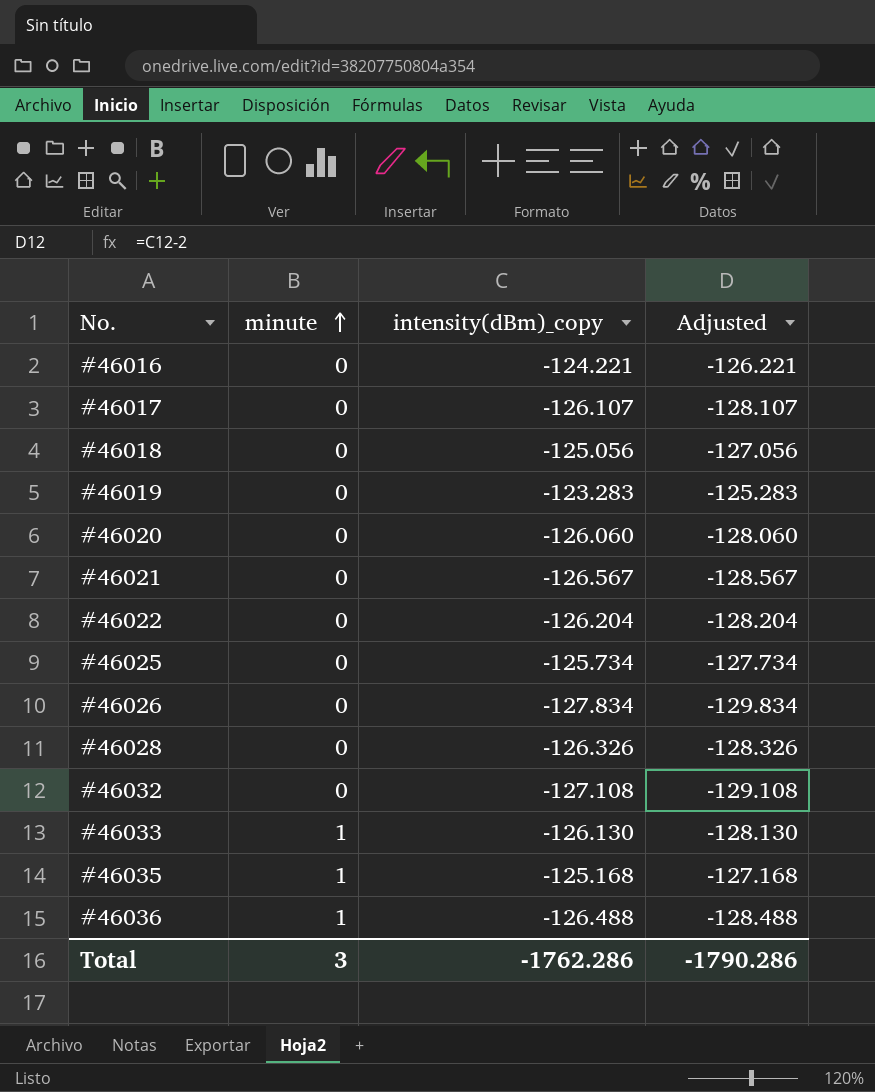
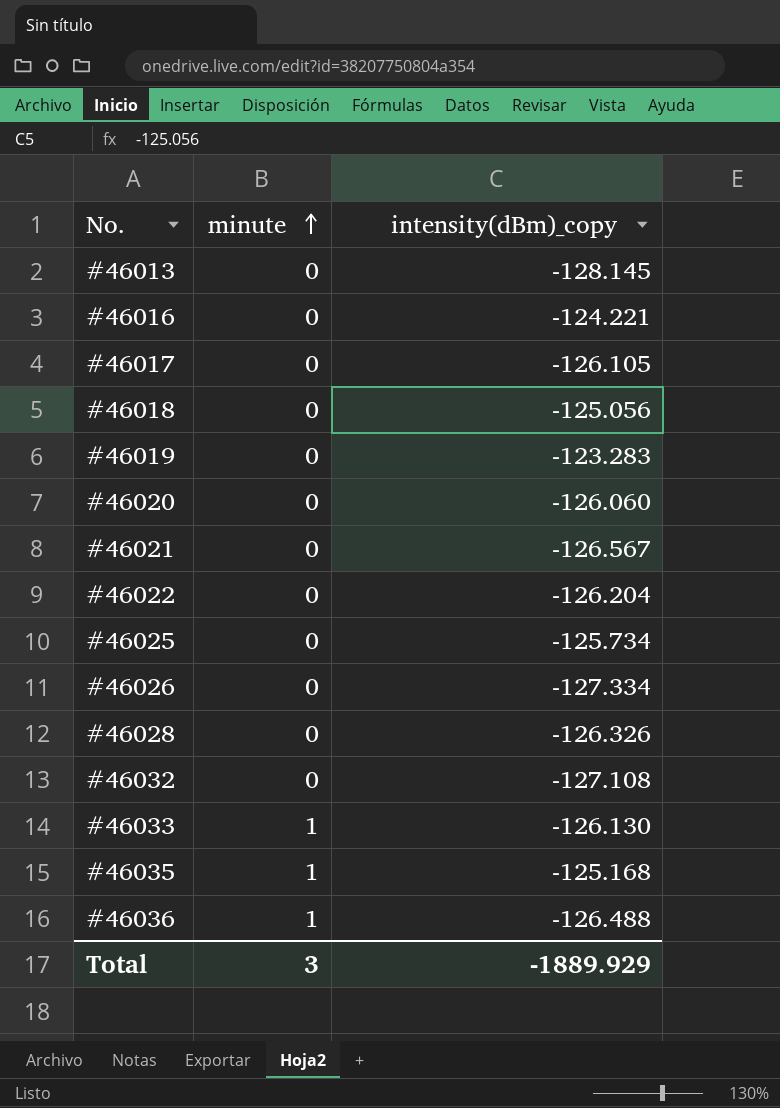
column Adjusted | formula: [intensity(dBm)_copy] - 2 -> none
row #46013: none -> 0 | -128.145
#46017 | intensity(dBm)_copy: -126.107 -> -126.105
#46026 | intensity(dBm)_copy: -127.834 -> -127.334
Total | intensity(dBm)_copy: -1762.286 -> -1889.929

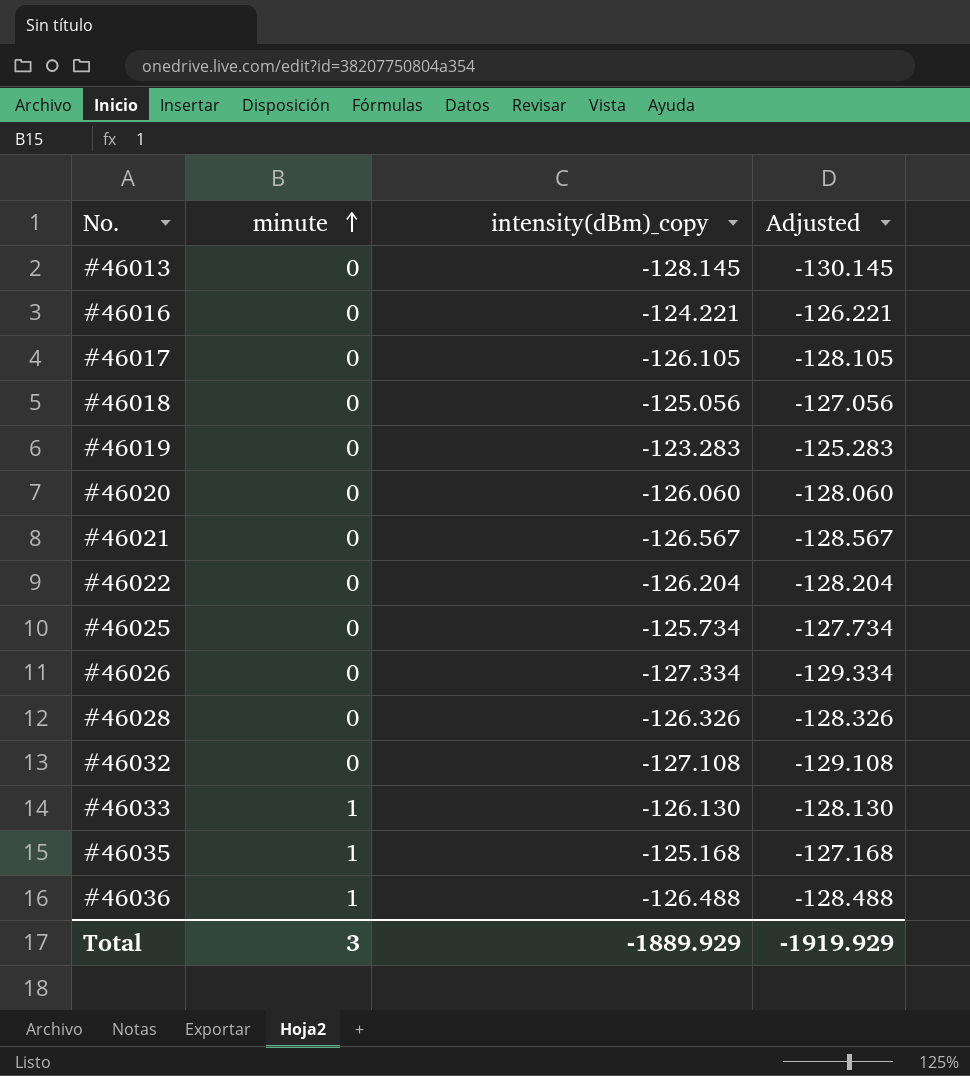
column Adjusted | formula: none -> [intensity(dBm)_copy] - 2

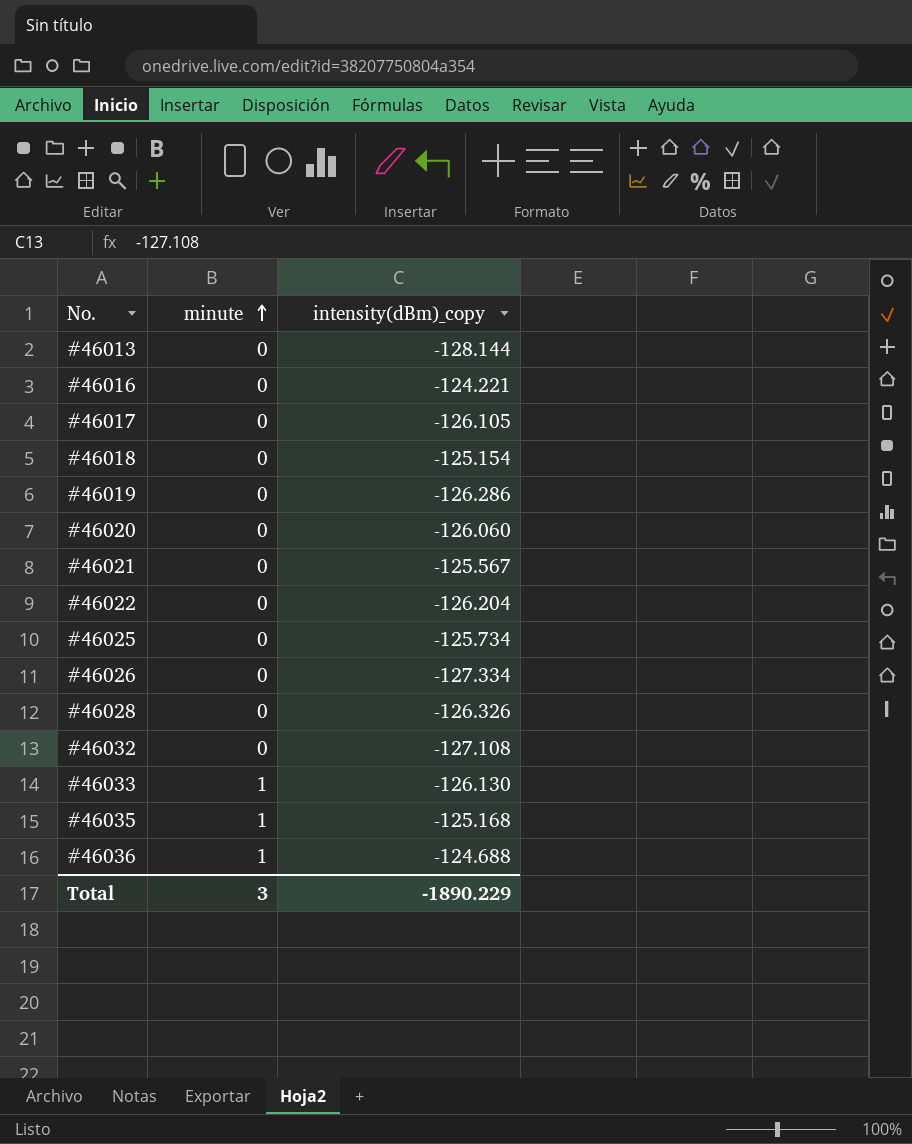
column Adjusted | formula: [intensity(dBm)_copy] - 2 -> none
#46013 | intensity(dBm)_copy: -128.145 -> -128.144
#46018 | intensity(dBm)_copy: -125.056 -> -125.154
#46019 | intensity(dBm)_copy: -123.283 -> -126.286
#46021 | intensity(dBm)_copy: -126.567 -> -125.567
#46036 | intensity(dBm)_copy: -126.488 -> -124.688
Total | intensity(dBm)_copy: -1889.929 -> -1890.229

